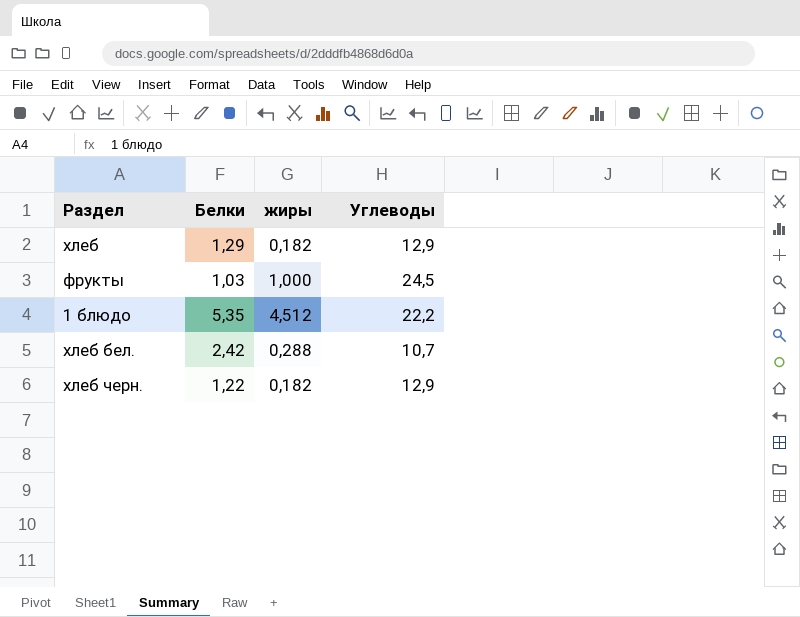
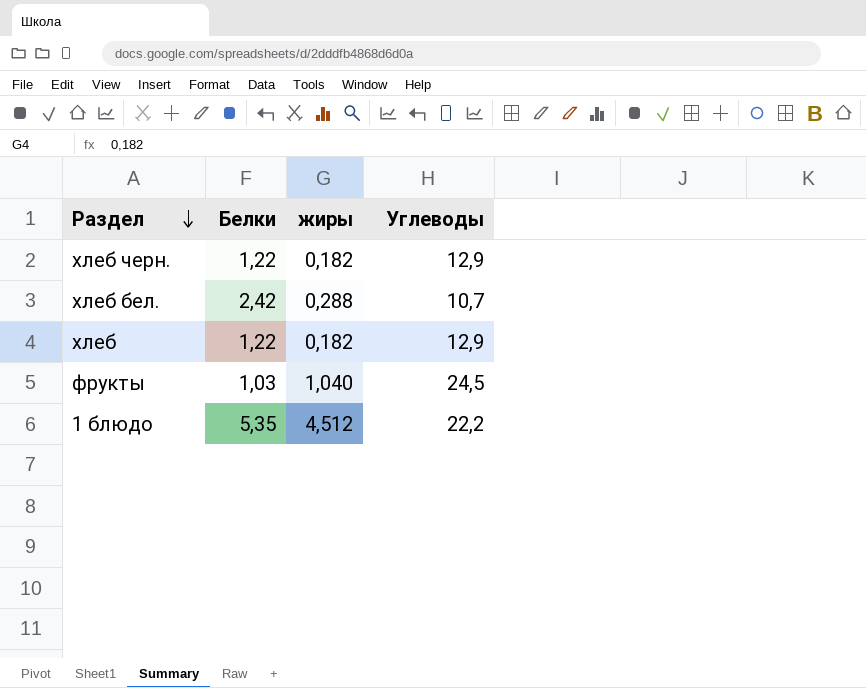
row order: none -> Раздел descending
хлеб | Белки: 1,29 -> 1,22
фрукты | жиры: 1,000 -> 1,040

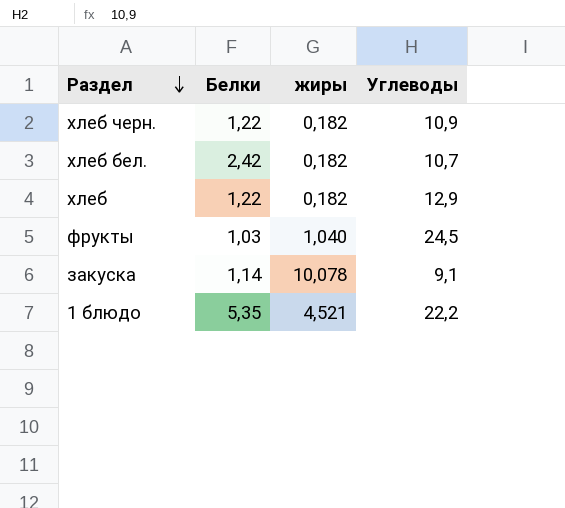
хлеб черн. | Углеводы: 12,9 -> 10,9
хлеб бел. | жиры: 0,288 -> 0,182
row закуска: none -> 1,14 | 10,078 | 9,1
1 блюдо | жиры: 4,512 -> 4,521

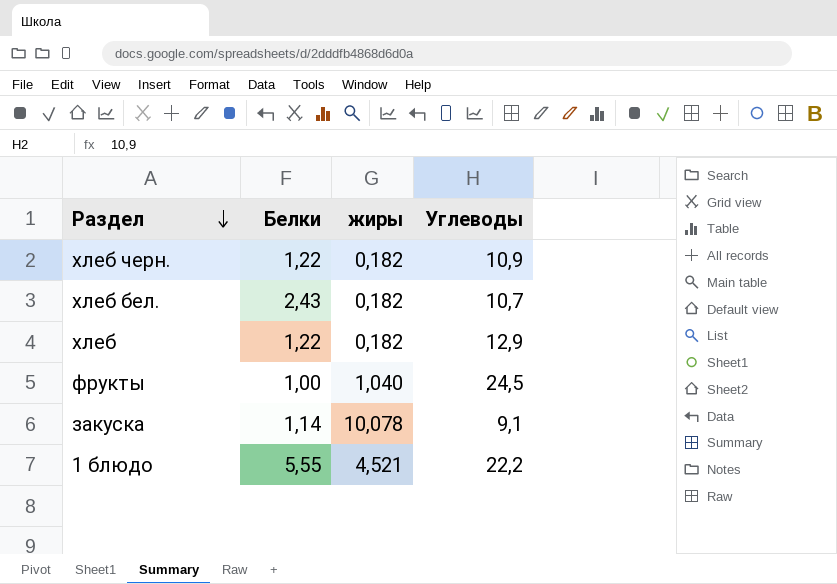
хлеб бел. | Белки: 2,42 -> 2,43
фрукты | Белки: 1,03 -> 1,00
1 блюдо | Белки: 5,35 -> 5,55

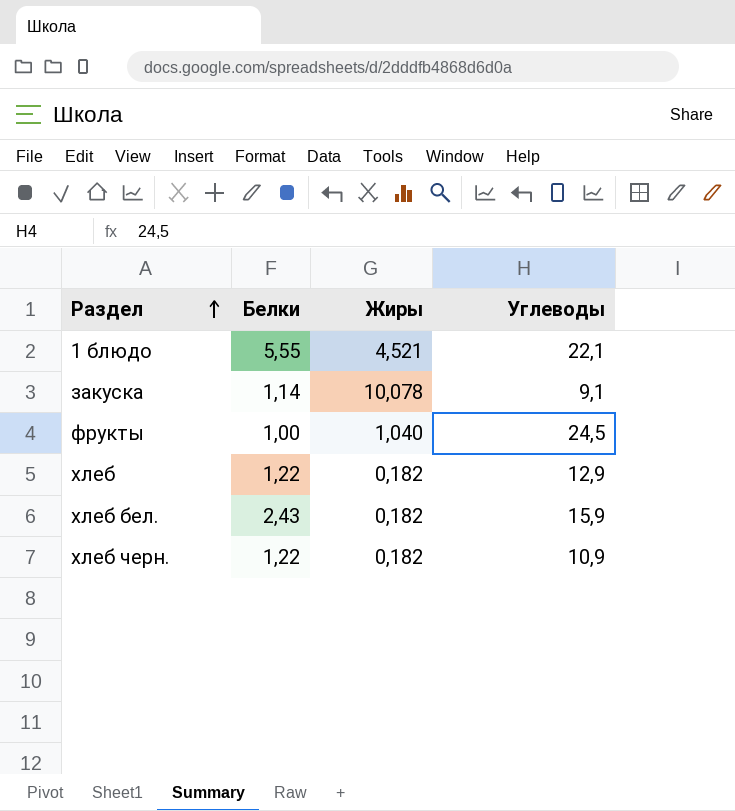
row order: Раздел descending -> Раздел ascending
column name: жиры -> Жиры
1 блюдо | Углеводы: 22,2 -> 22,1
хлеб бел. | Углеводы: 10,7 -> 15,9

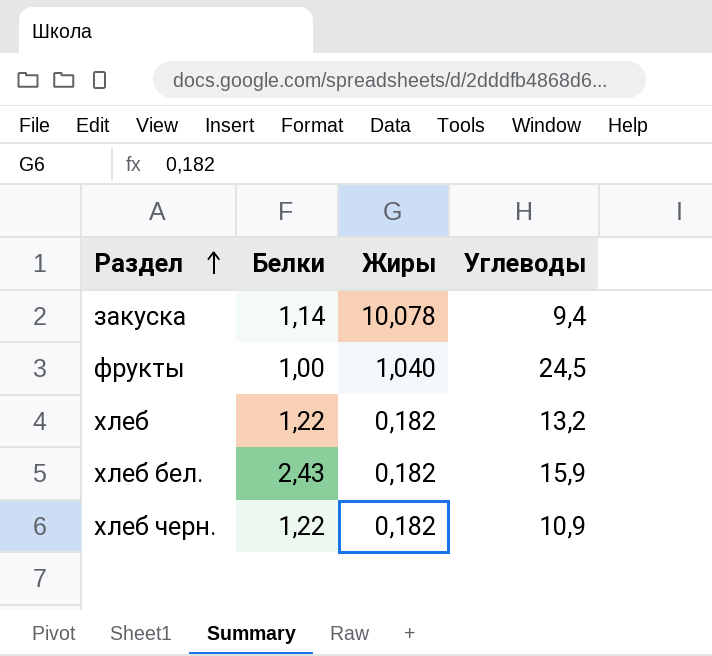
row 1 блюдо: 5,55 | 4,521 | 22,1 -> none
закуска | Углеводы: 9,1 -> 9,4
хлеб | Углеводы: 12,9 -> 13,2

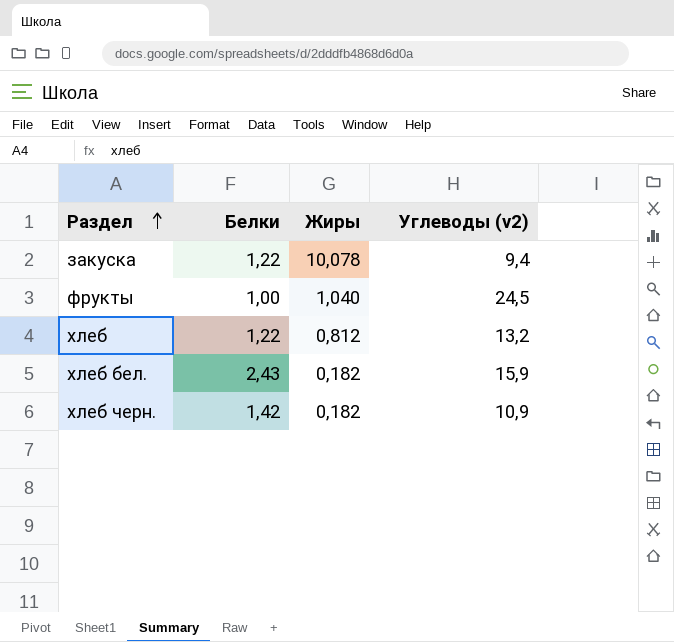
column name: Углеводы -> Углеводы (v2)
закуска | Белки: 1,14 -> 1,22
хлеб | Жиры: 0,182 -> 0,812
хлеб черн. | Белки: 1,22 -> 1,42

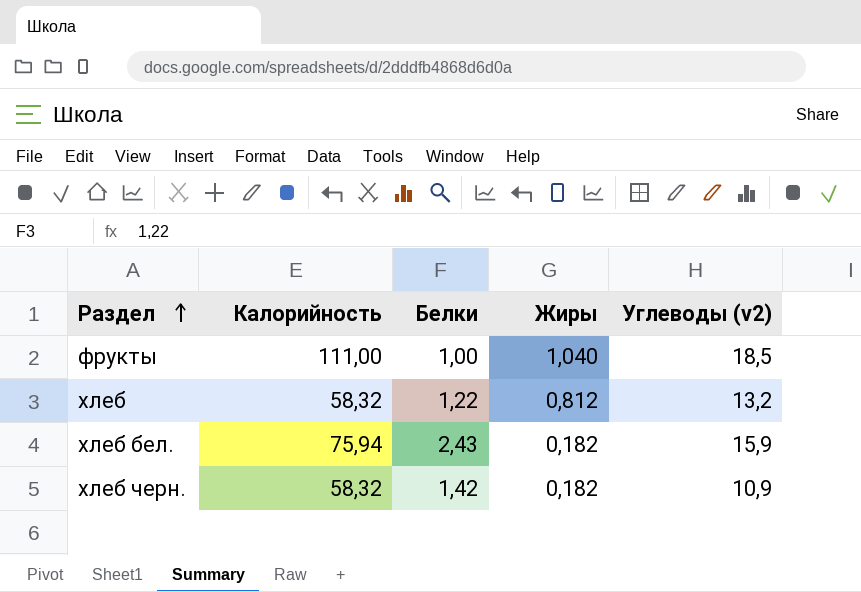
column Калорийность | position: none -> 2
row закуска: 1,22 | 10,078 | 9,4 -> none
фрукты | Углеводы (v2): 24,5 -> 18,5

